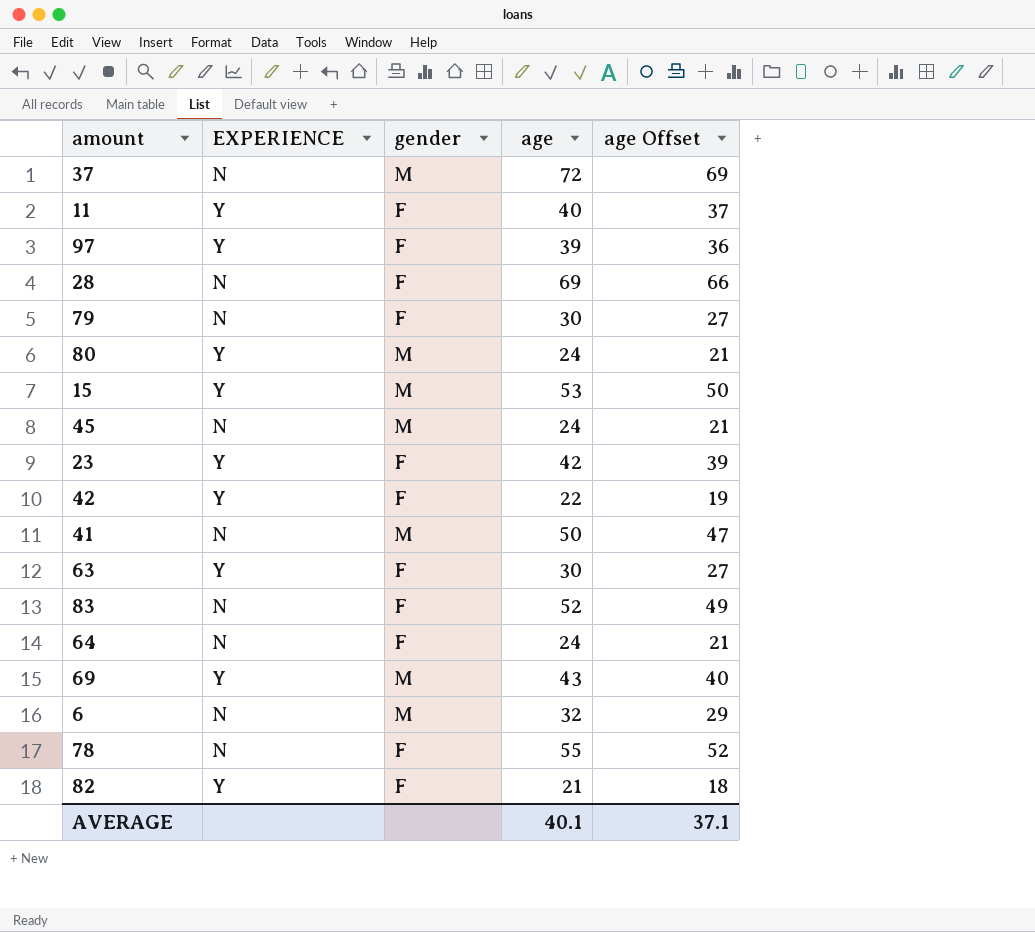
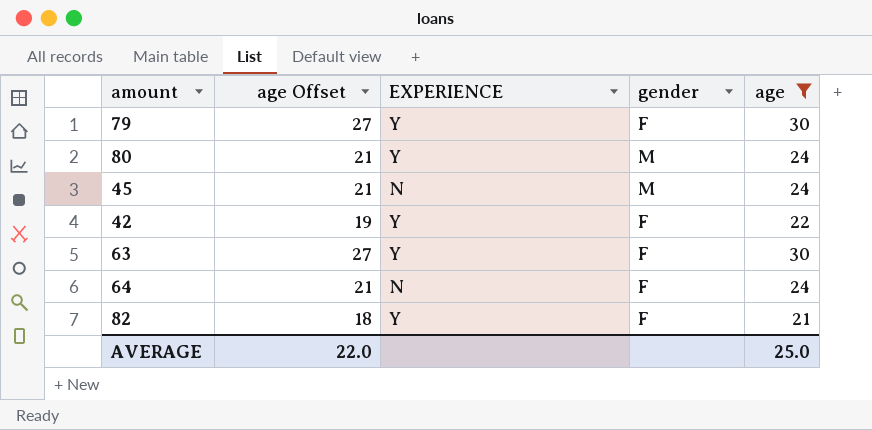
filter: none -> age <= 30
column age Offset | position: 5 -> 2
79 | EXPERIENCE: N -> Y
AVERAGE | age Offset: 37.1 -> 22.0
AVERAGE | age: 40.1 -> 25.0

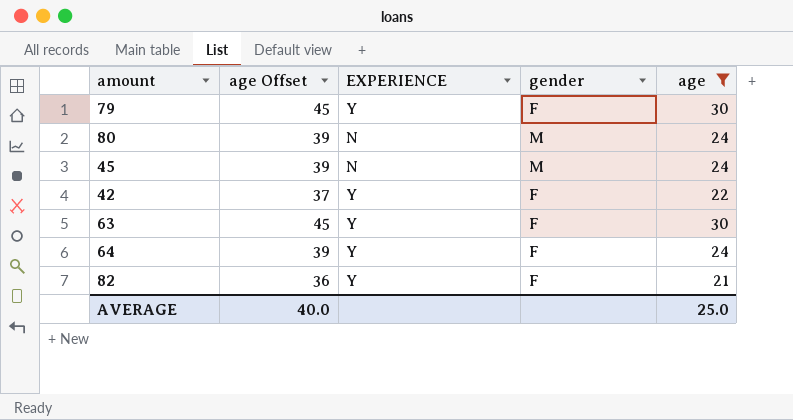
column age Offset | formula: [age] - 3 -> [age] + 15
80 | EXPERIENCE: Y -> N
64 | EXPERIENCE: N -> Y
AVERAGE | age Offset: 22.0 -> 40.0

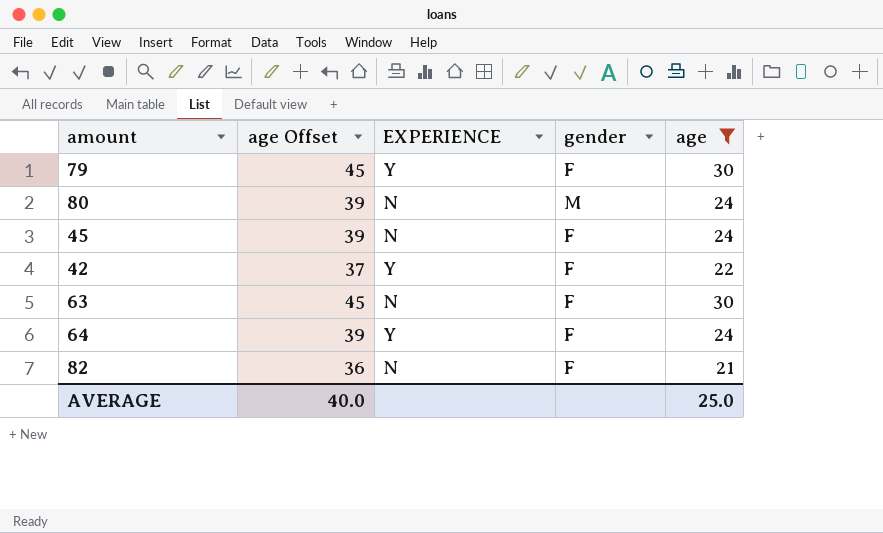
45 | gender: M -> F
63 | EXPERIENCE: Y -> N
82 | EXPERIENCE: Y -> N

